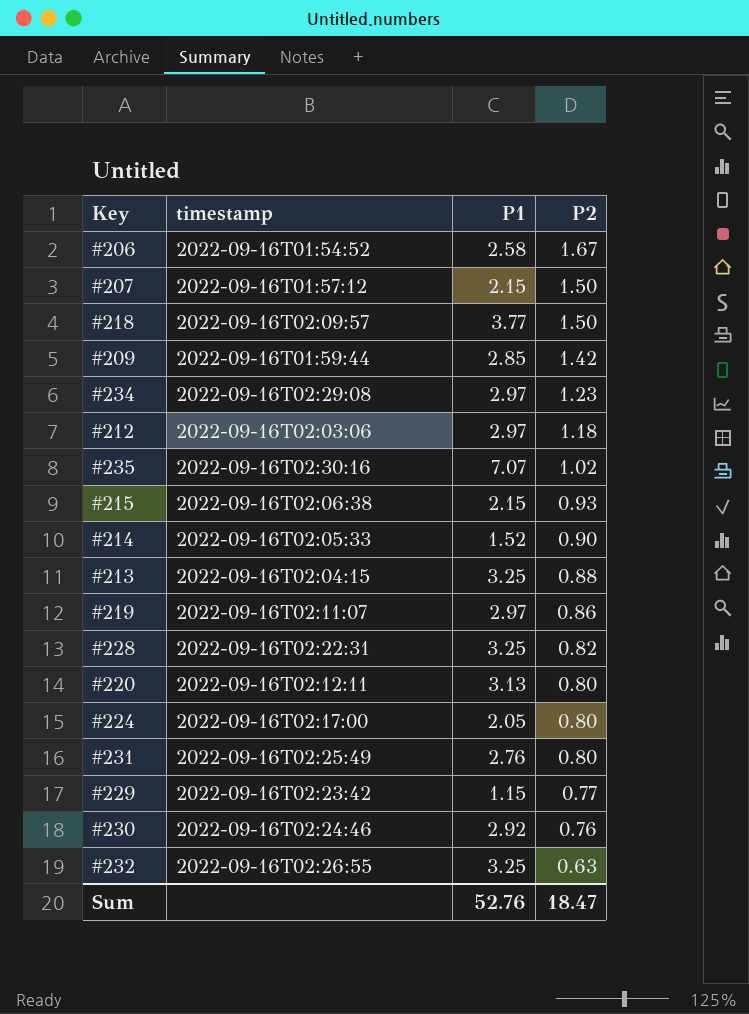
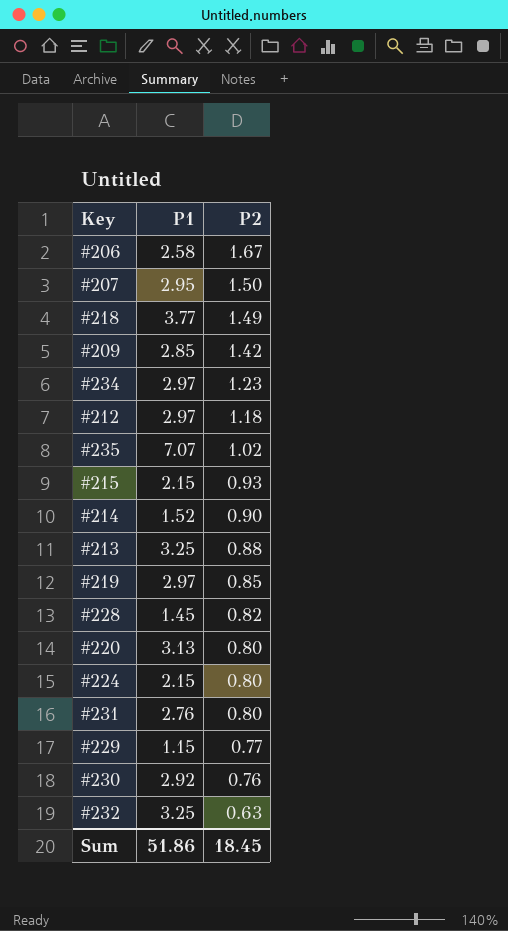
column timestamp | position: 2 -> none
#207 | P1: 2.15 -> 2.95
#218 | P2: 1.50 -> 1.49
#219 | P2: 0.86 -> 0.85
#228 | P1: 3.25 -> 1.45
#224 | P1: 2.05 -> 2.15
Sum | P1: 52.76 -> 51.86
Sum | P2: 18.47 -> 18.45

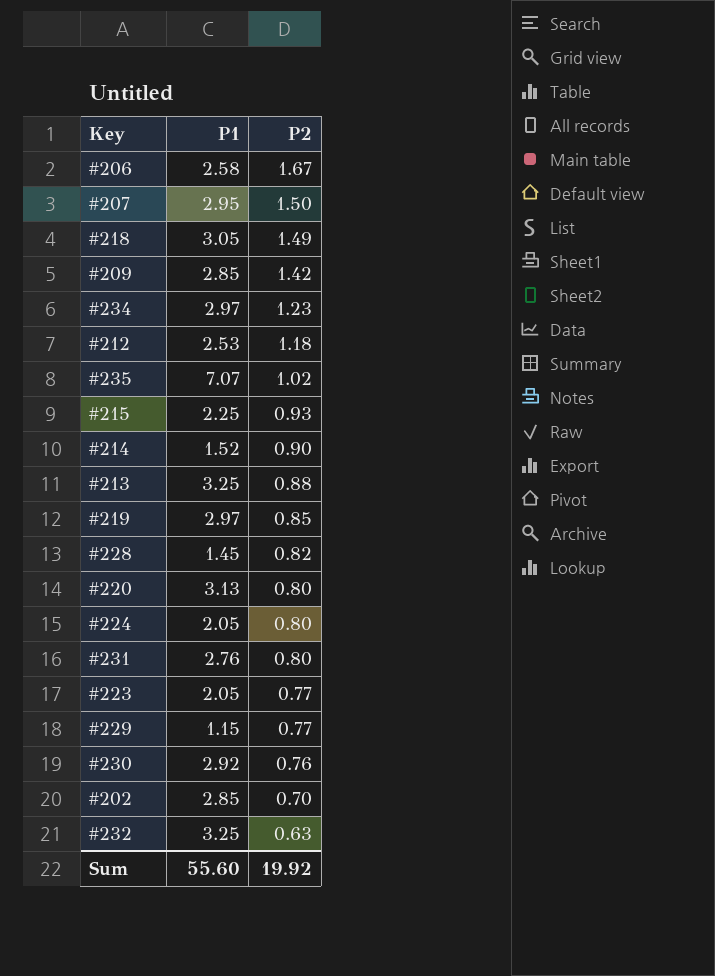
#218 | P1: 3.77 -> 3.05
#212 | P1: 2.97 -> 2.53
#215 | P1: 2.15 -> 2.25
#224 | P1: 2.15 -> 2.05
row #223: none -> 2.05 | 0.77
row #202: none -> 2.85 | 0.70
Sum | P1: 51.86 -> 55.60
Sum | P2: 18.45 -> 19.92

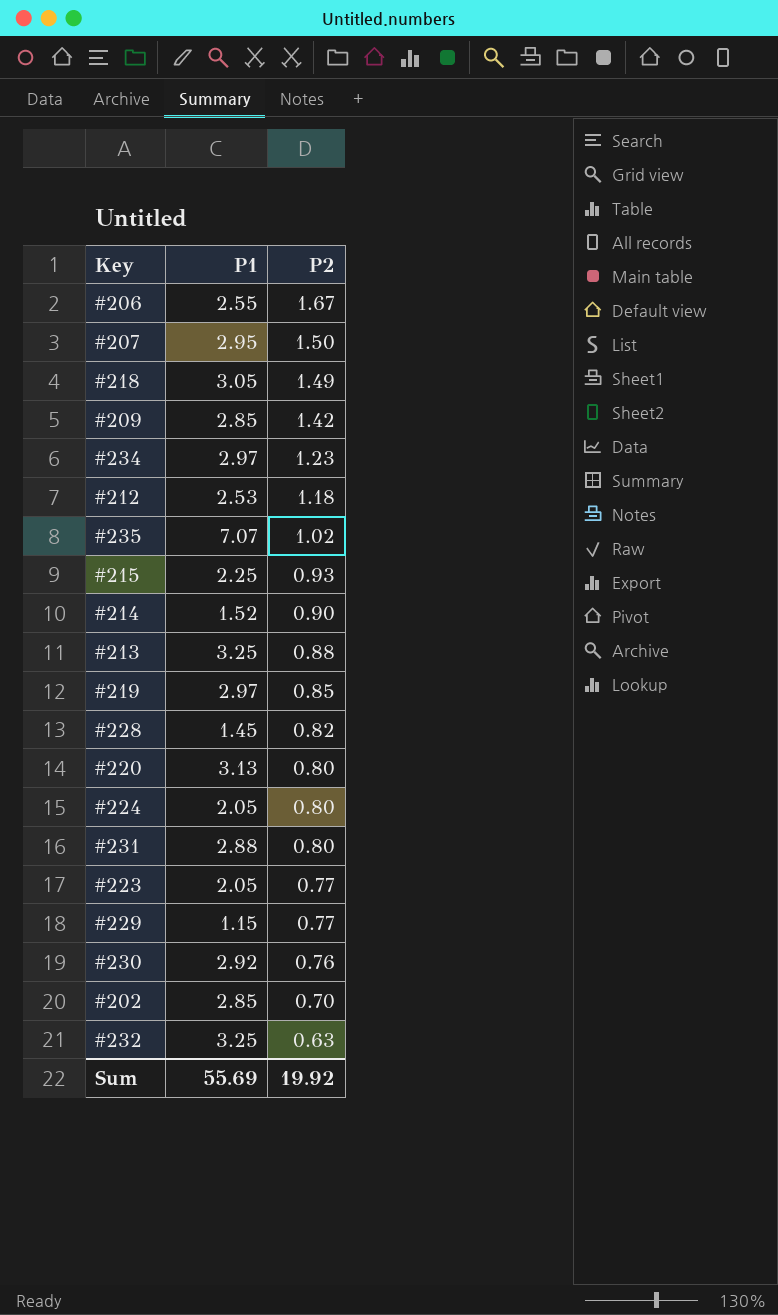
#206 | P1: 2.58 -> 2.55
#231 | P1: 2.76 -> 2.88
Sum | P1: 55.60 -> 55.69

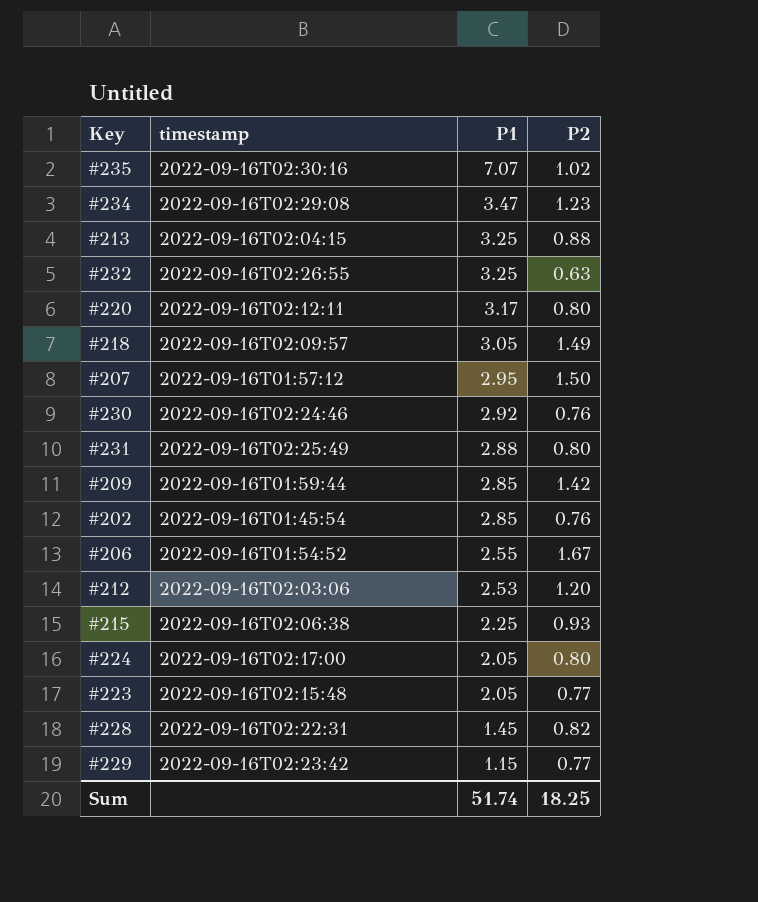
row order: P2 descending -> P1 descending
column timestamp | position: none -> 2
row #214: 1.52 | 0.90 -> none
row #219: 2.97 | 0.85 -> none
#234 | P1: 2.97 -> 3.47
#220 | P1: 3.13 -> 3.17
#202 | P2: 0.70 -> 0.76
#212 | P2: 1.18 -> 1.20
Sum | P1: 55.69 -> 51.74
Sum | P2: 19.92 -> 18.25

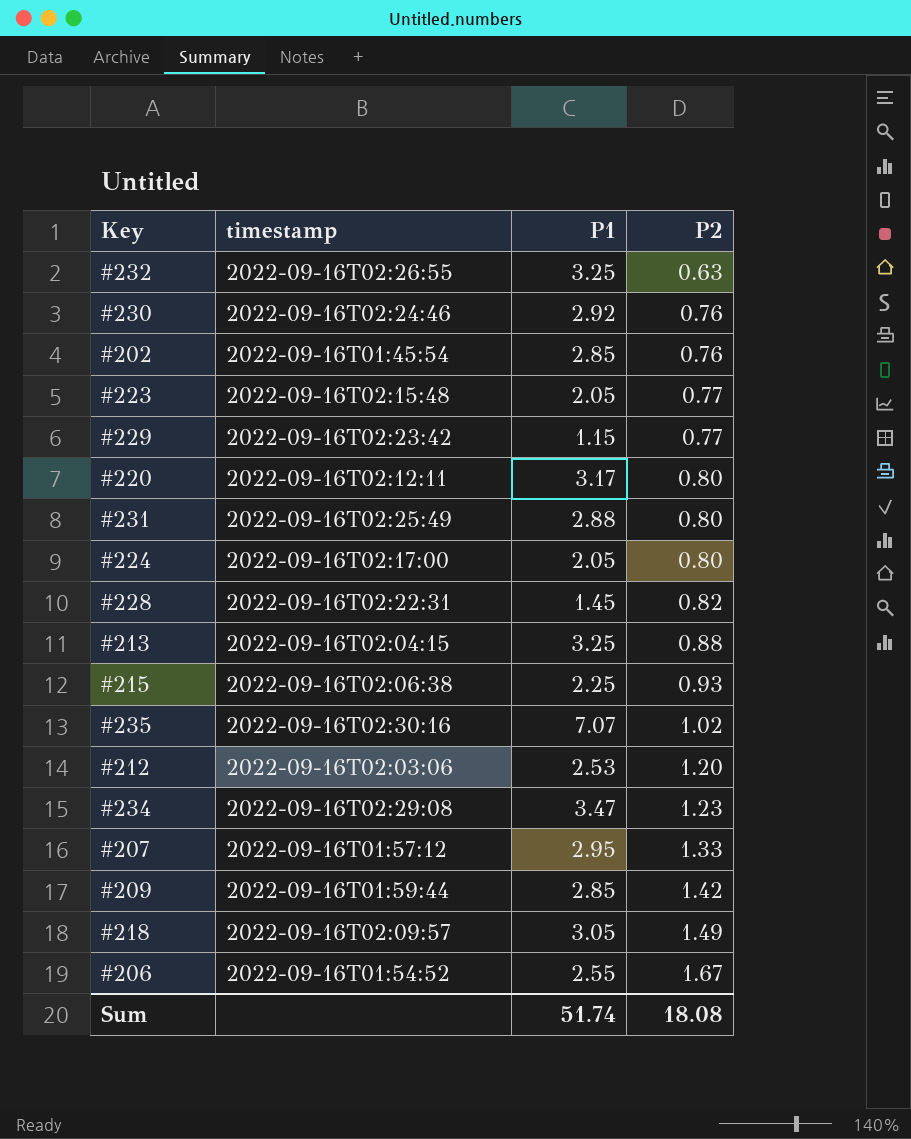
row order: P1 descending -> P2 ascending
#207 | P2: 1.50 -> 1.33
Sum | P2: 18.25 -> 18.08

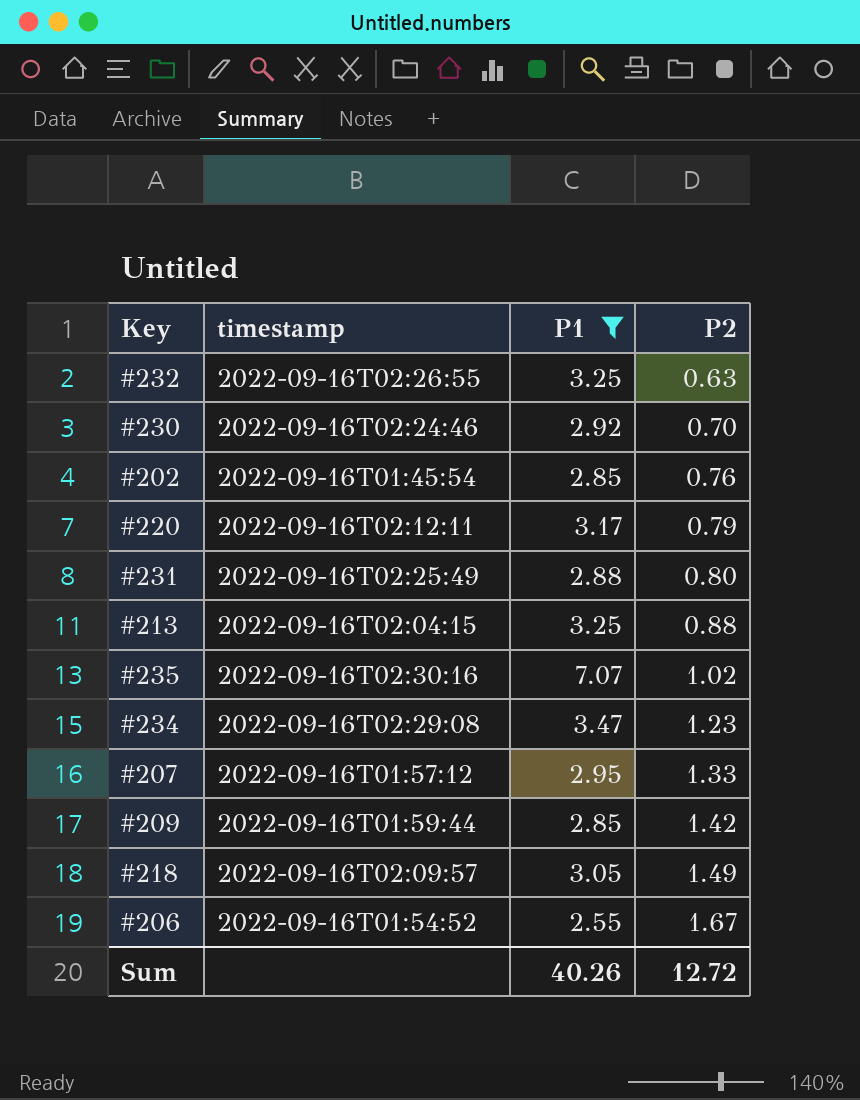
filter: none -> P1 >= 2.55
#230 | P2: 0.76 -> 0.70
#220 | P2: 0.80 -> 0.79
Sum | P1: 51.74 -> 40.26
Sum | P2: 18.08 -> 12.72

